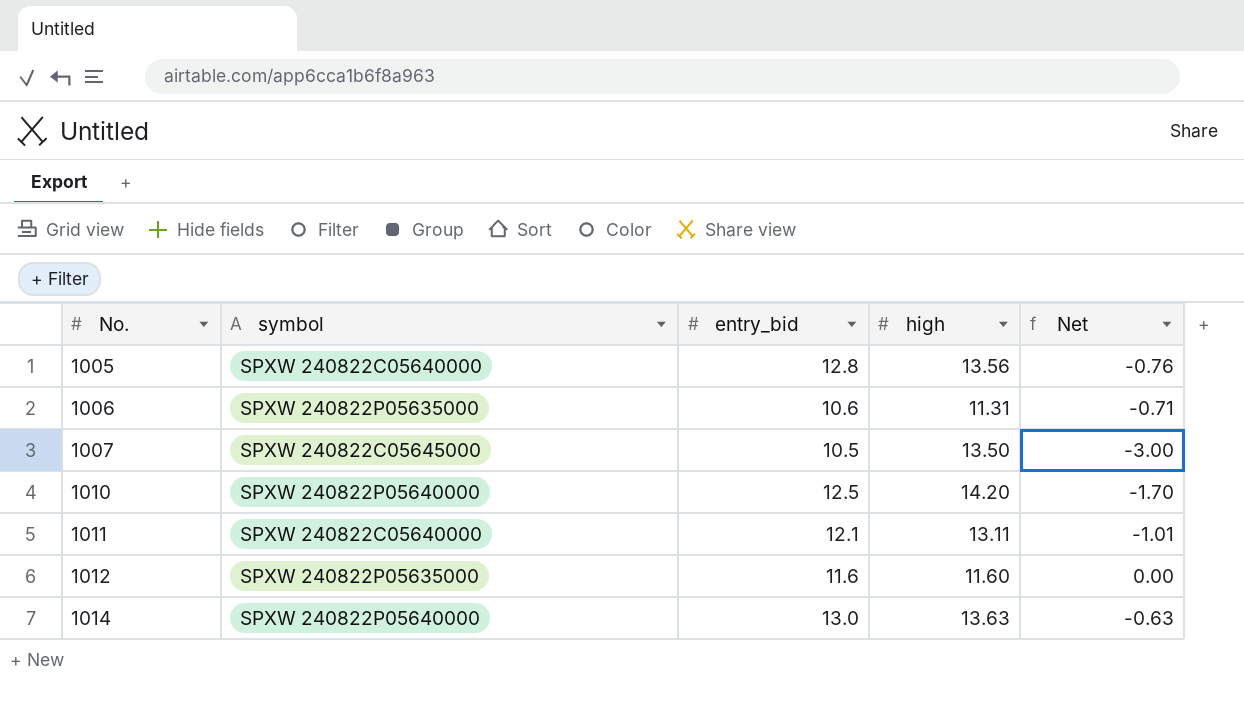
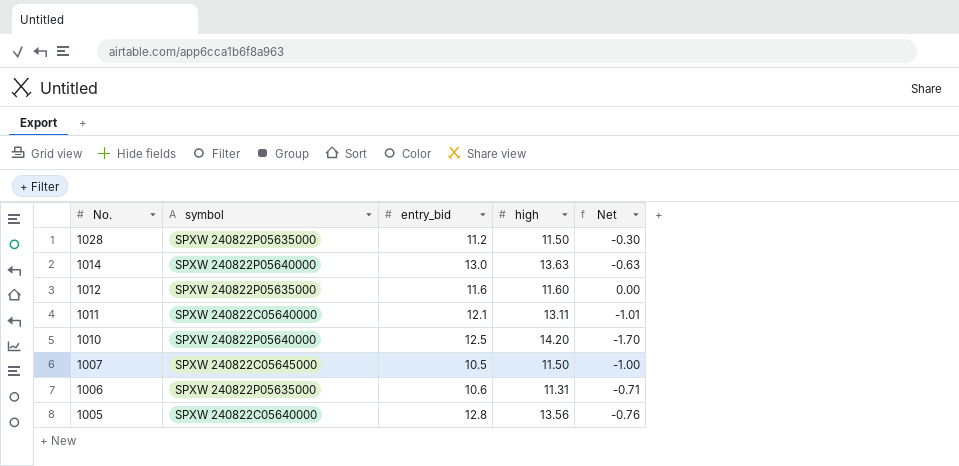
row order: No. ascending -> No. descending
row 1028: none -> SPXW 240822P05635000 | 11.2 | 11.50 | -0.30
1007 | high: 13.50 -> 11.50
1007 | Net: -3.00 -> -1.00

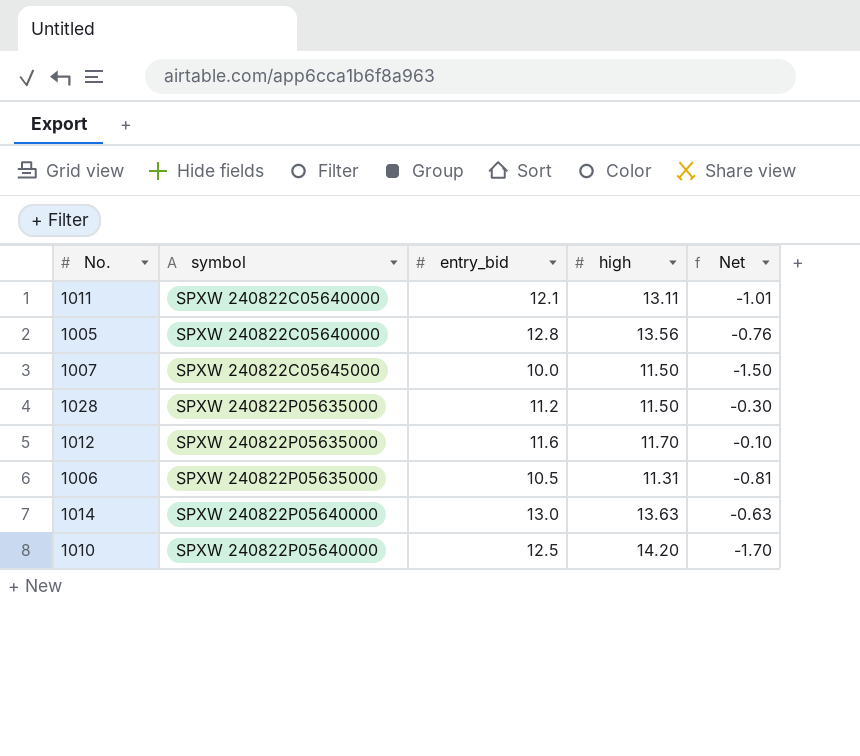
row order: No. descending -> symbol ascending
1007 | entry_bid: 10.5 -> 10.0
1007 | Net: -1.00 -> -1.50
1012 | high: 11.60 -> 11.70
1012 | Net: 0.00 -> -0.10
1006 | entry_bid: 10.6 -> 10.5
1006 | Net: -0.71 -> -0.81

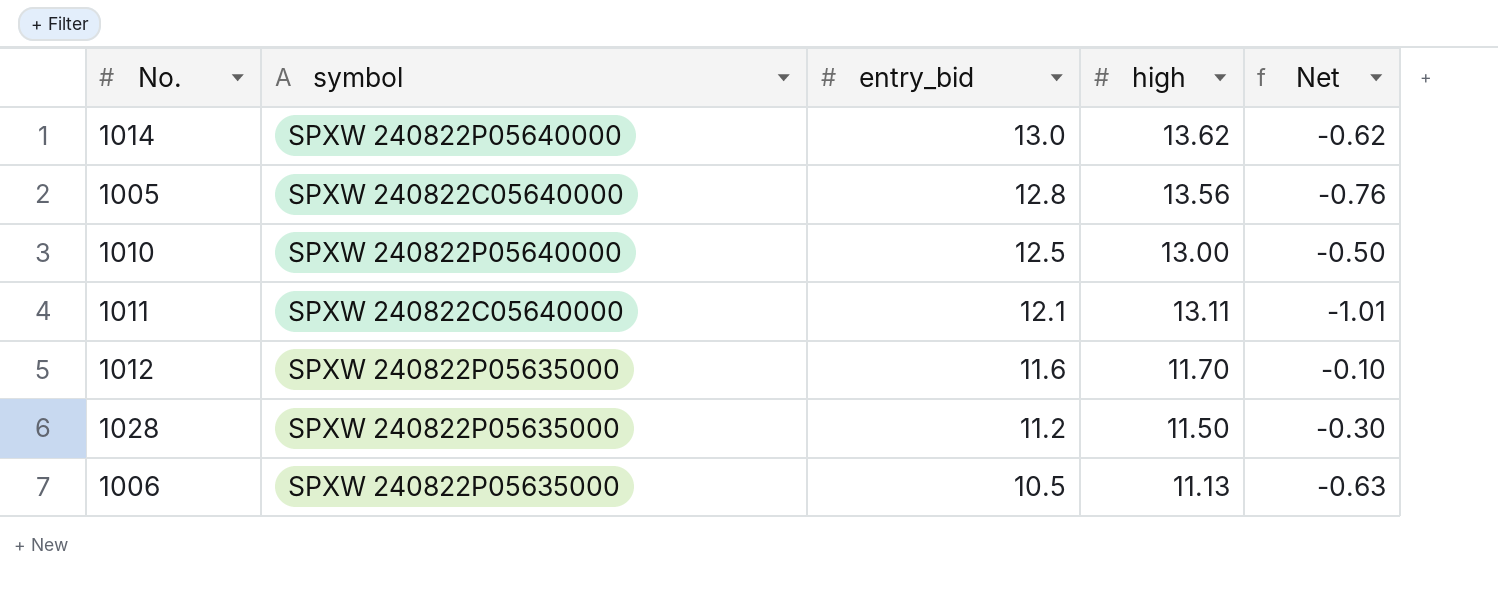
row order: symbol ascending -> entry_bid descending
row 1007: SPXW 240822C05645000 | 10.0 | 11.50 | -1.50 -> none
1014 | high: 13.63 -> 13.62
1014 | Net: -0.63 -> -0.62
1010 | high: 14.20 -> 13.00
1010 | Net: -1.70 -> -0.50
1006 | high: 11.31 -> 11.13
1006 | Net: -0.81 -> -0.63

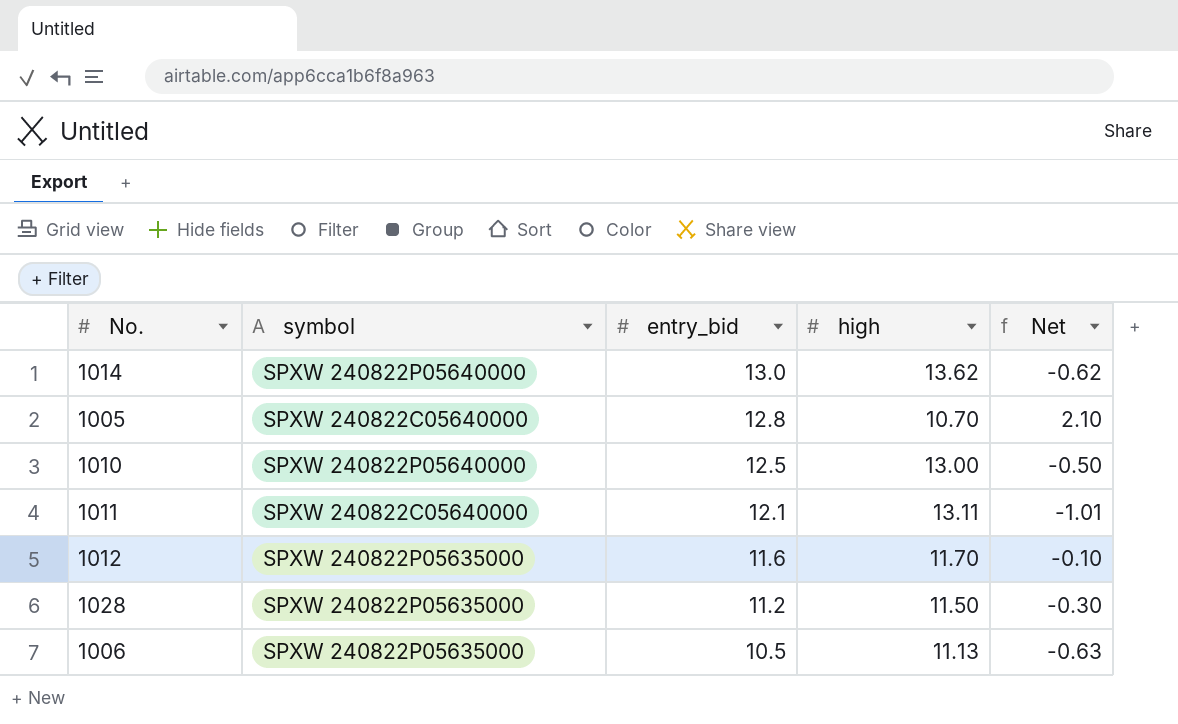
1005 | high: 13.56 -> 10.70
1005 | Net: -0.76 -> 2.10

